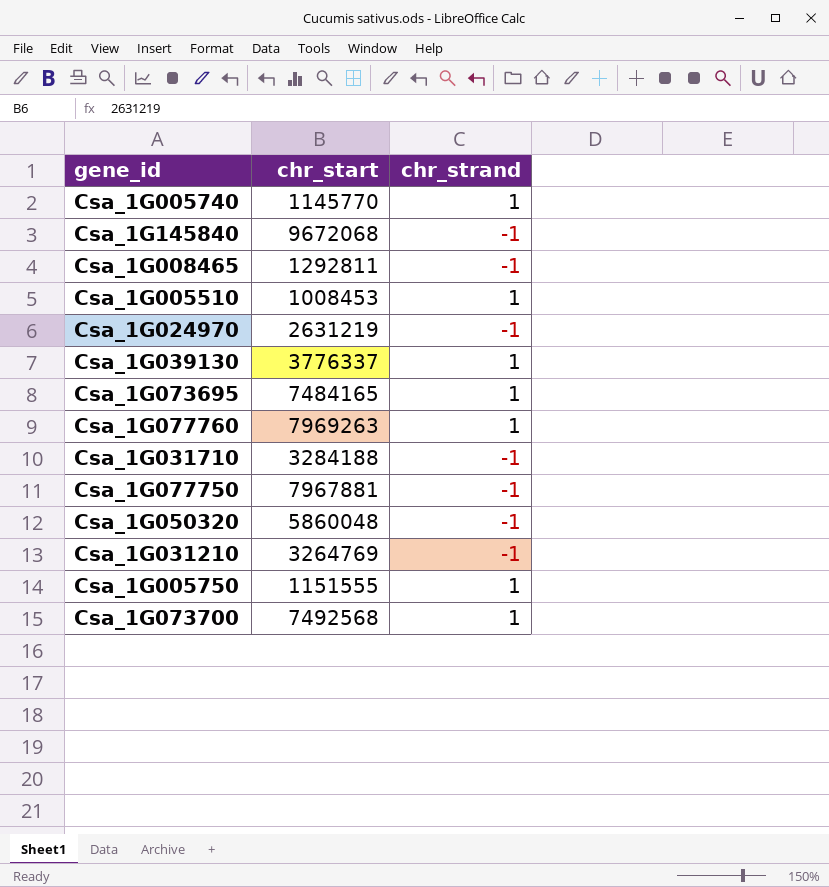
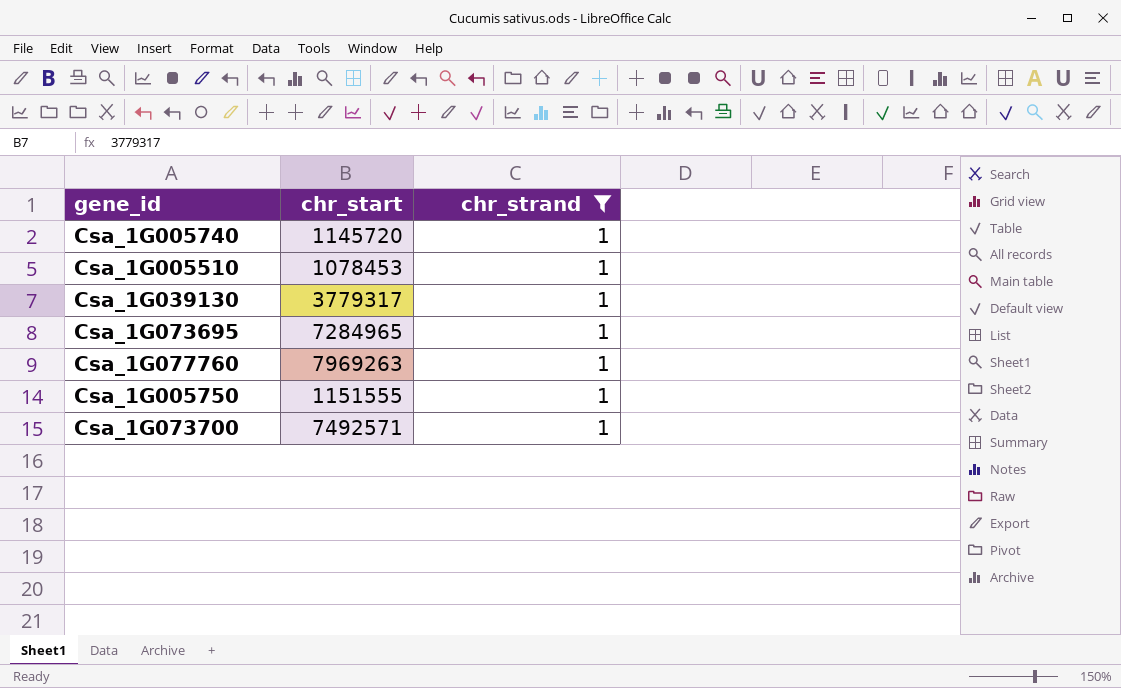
filter: none -> chr_strand = 1
Csa_1G005740 | chr_start: 1145770 -> 1145720
Csa_1G005510 | chr_start: 1008453 -> 1078453
Csa_1G039130 | chr_start: 3776337 -> 3779317
Csa_1G073695 | chr_start: 7484165 -> 7284965
Csa_1G073700 | chr_start: 7492568 -> 7492571

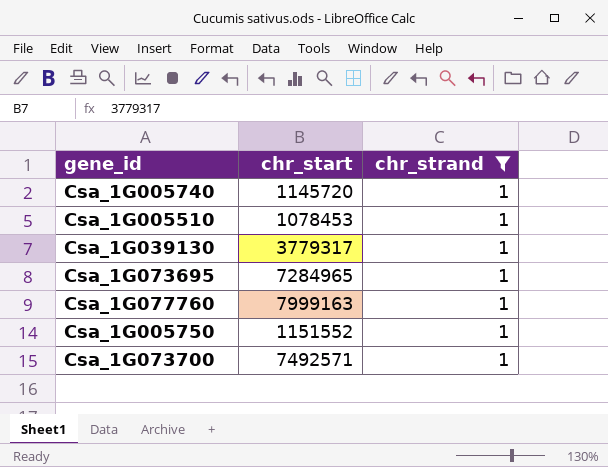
Csa_1G077760 | chr_start: 7969263 -> 7999163
Csa_1G005750 | chr_start: 1151555 -> 1151552

